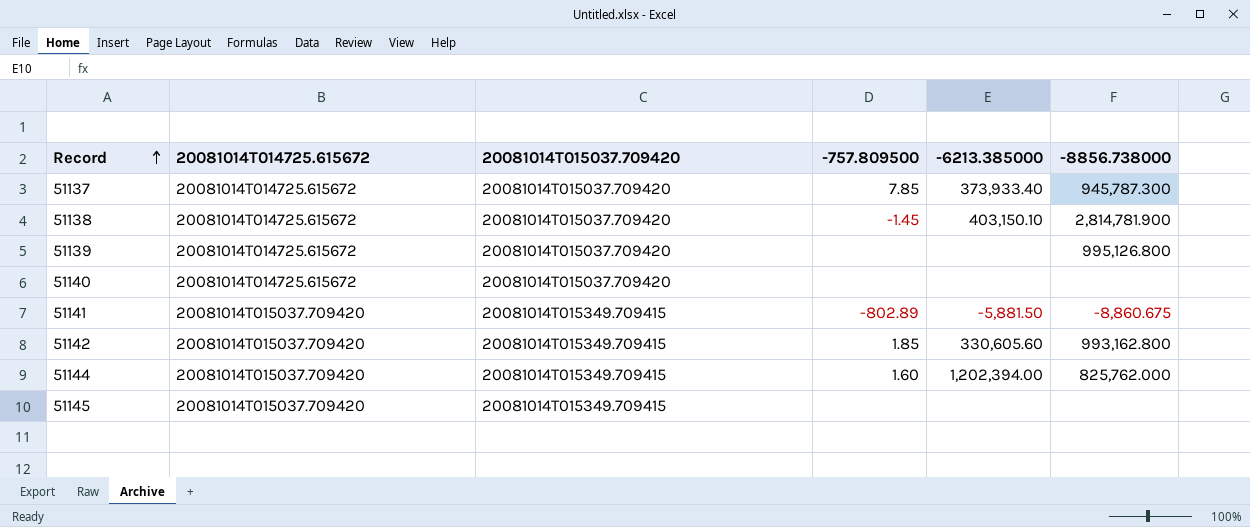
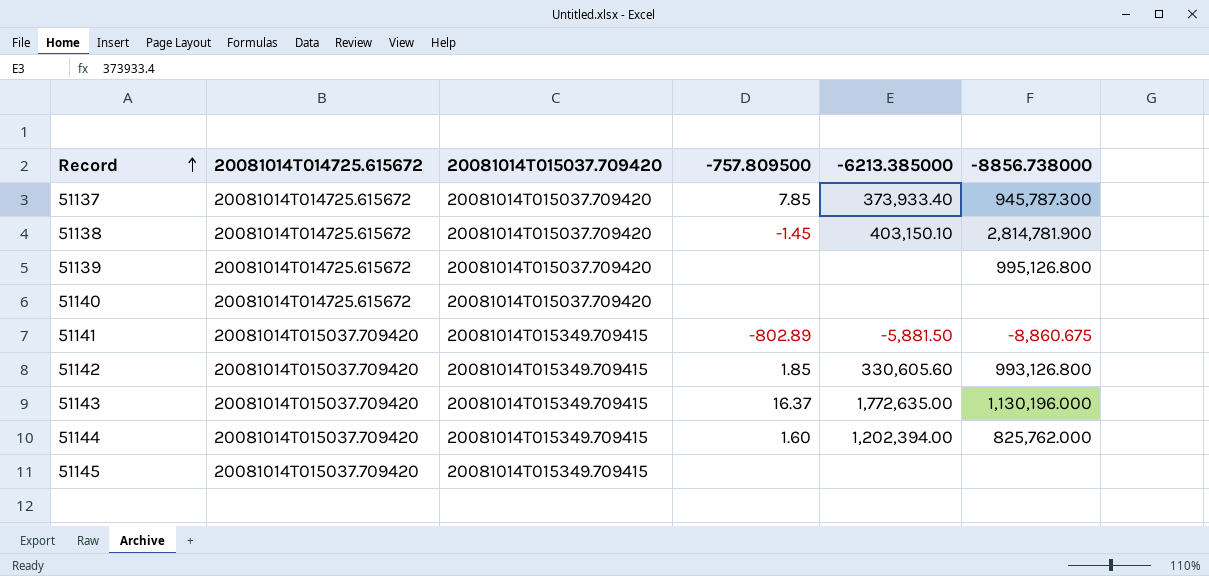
51142 | -8856.738000: 993,162.800 -> 993,126.800
row 51143: none -> 20081014T015037.709420 | 20081014T015349.709415 | 16.37 | 1,772,635.00 | 1,130,196.000

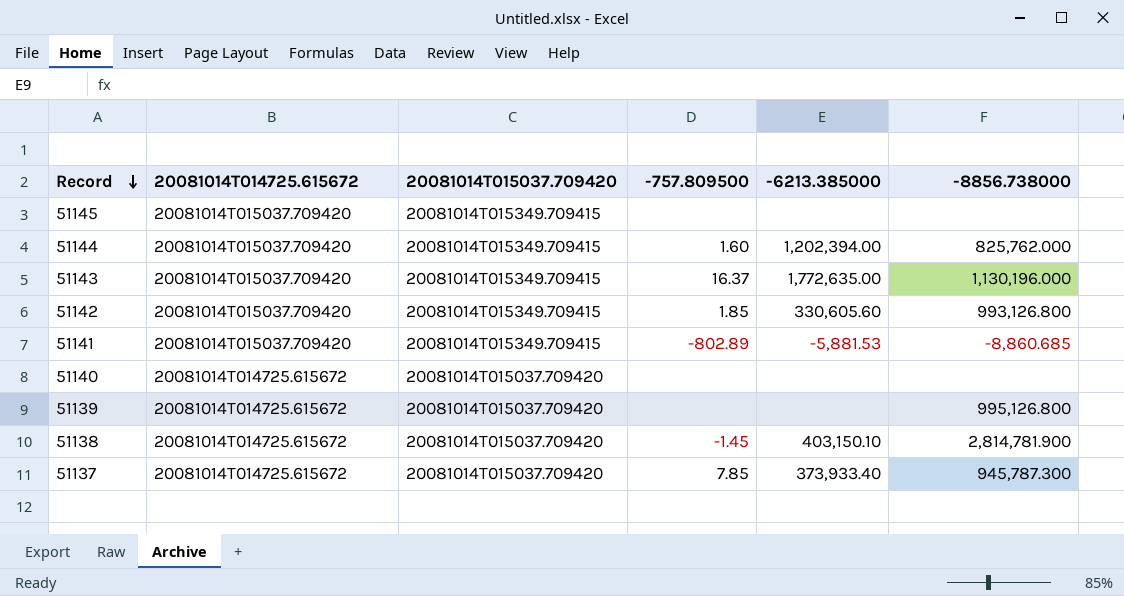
row order: Record ascending -> Record descending
51141 | -6213.385000: -5,881.50 -> -5,881.53
51141 | -8856.738000: -8,860.675 -> -8,860.685

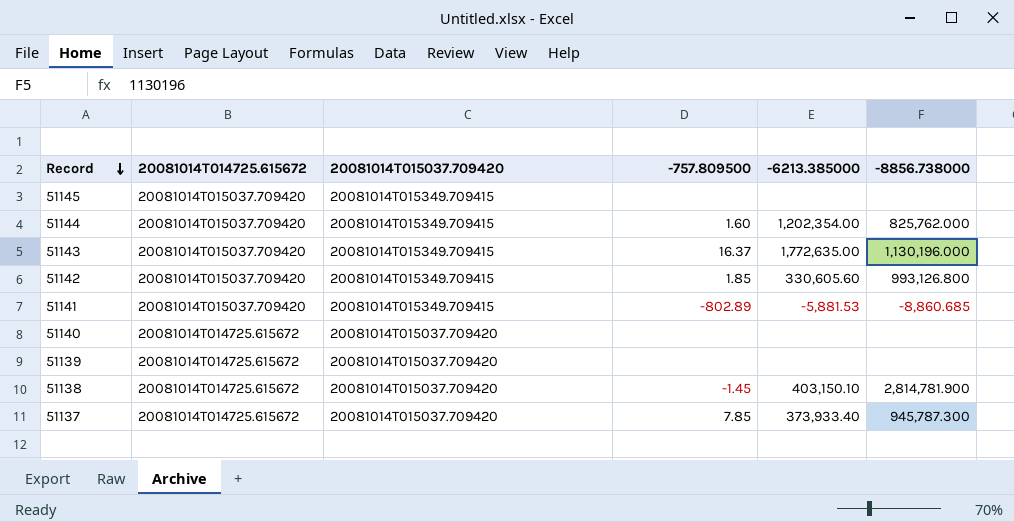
51144 | -6213.385000: 1,202,394.00 -> 1,202,354.00
51139 | -8856.738000: 995,126.800 -> none

